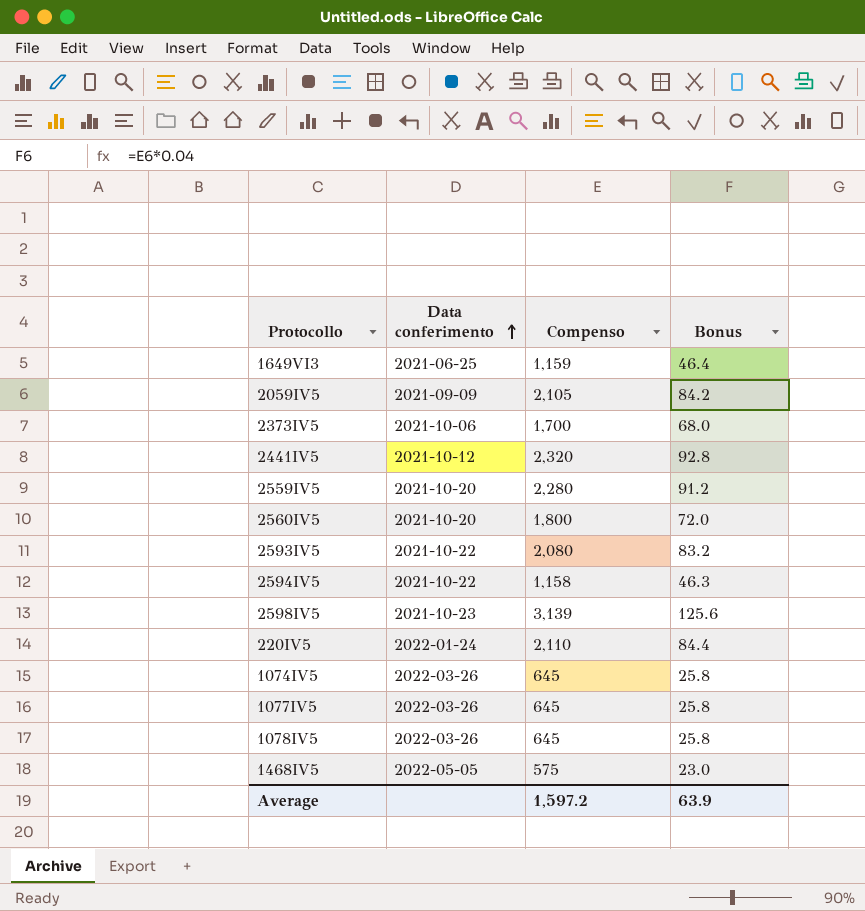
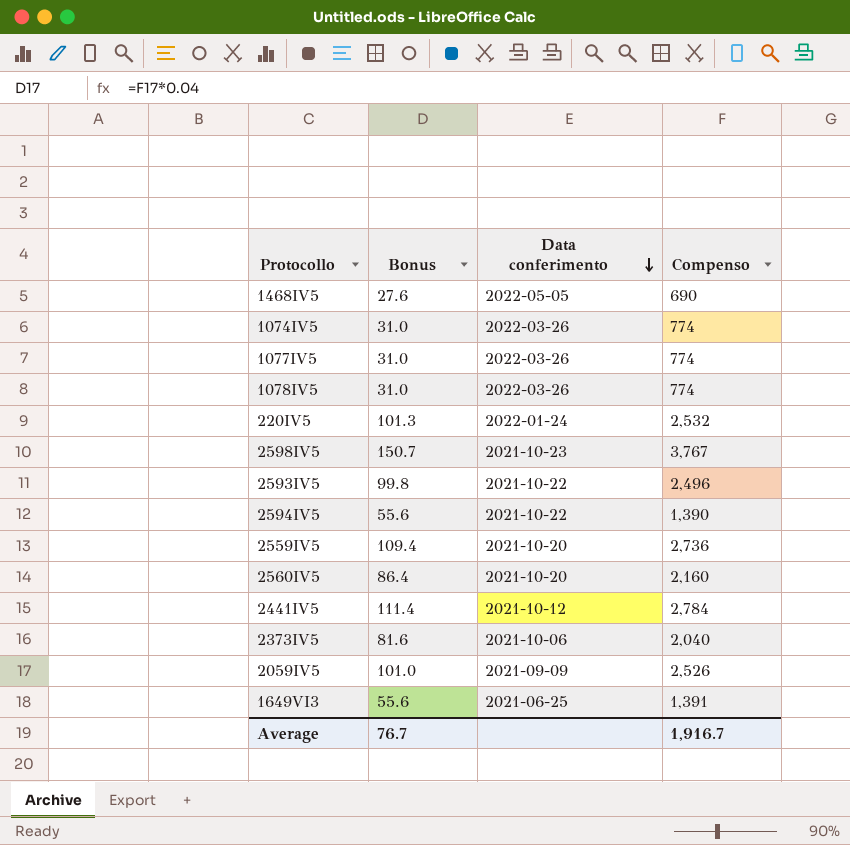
row order: Data conferimento ascending -> Data conferimento descending
column Bonus | position: 4 -> 2
1468IV5 | Bonus: 23.0 -> 27.6
1468IV5 | Compenso: 575 -> 690
1074IV5 | Bonus: 25.8 -> 31.0
1074IV5 | Compenso: 645 -> 774
1077IV5 | Bonus: 25.8 -> 31.0
1077IV5 | Compenso: 645 -> 774
1078IV5 | Bonus: 25.8 -> 31.0
1078IV5 | Compenso: 645 -> 774
220IV5 | Bonus: 84.4 -> 101.3
220IV5 | Compenso: 2,110 -> 2,532
2598IV5 | Bonus: 125.6 -> 150.7
2598IV5 | Compenso: 3,139 -> 3,767
2593IV5 | Bonus: 83.2 -> 99.8
2593IV5 | Compenso: 2,080 -> 2,496
2594IV5 | Bonus: 46.3 -> 55.6
2594IV5 | Compenso: 1,158 -> 1,390
2559IV5 | Bonus: 91.2 -> 109.4
2559IV5 | Compenso: 2,280 -> 2,736
2560IV5 | Bonus: 72.0 -> 86.4
2560IV5 | Compenso: 1,800 -> 2,160
2441IV5 | Bonus: 92.8 -> 111.4
2441IV5 | Compenso: 2,320 -> 2,784
2373IV5 | Bonus: 68.0 -> 81.6
2373IV5 | Compenso: 1,700 -> 2,040
2059IV5 | Bonus: 84.2 -> 101.0
2059IV5 | Compenso: 2,105 -> 2,526
1649VI3 | Bonus: 46.4 -> 55.6
1649VI3 | Compenso: 1,159 -> 1,391
Average | Bonus: 63.9 -> 76.7
Average | Compenso: 1,597.2 -> 1,916.7

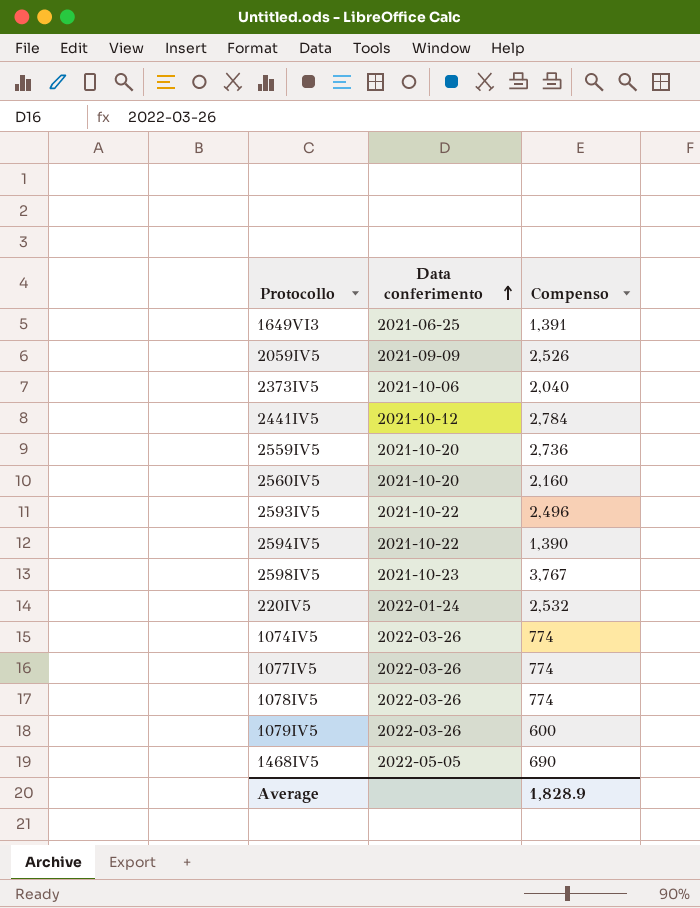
row order: Data conferimento descending -> Data conferimento ascending
column Bonus | formula: [Compenso] * 0.04 -> none
row 1079IV5: none -> 2022-03-26 | 600
Average | Compenso: 1,916.7 -> 1,828.9

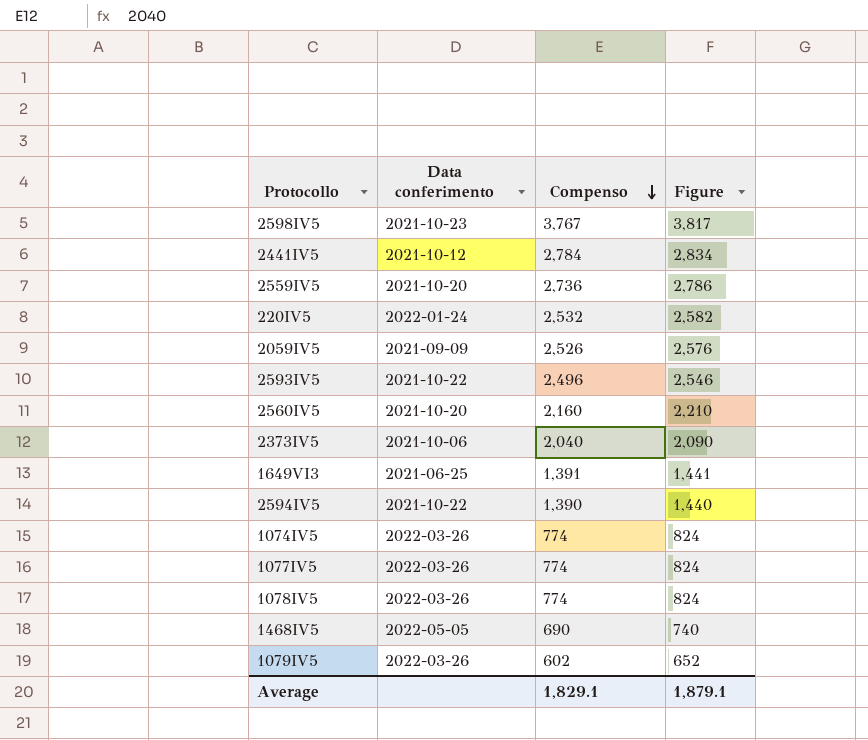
row order: Data conferimento ascending -> Compenso descending
column Figure | formula: none -> [Compenso] + 50
1079IV5 | Compenso: 600 -> 602
Average | Compenso: 1,828.9 -> 1,829.1

